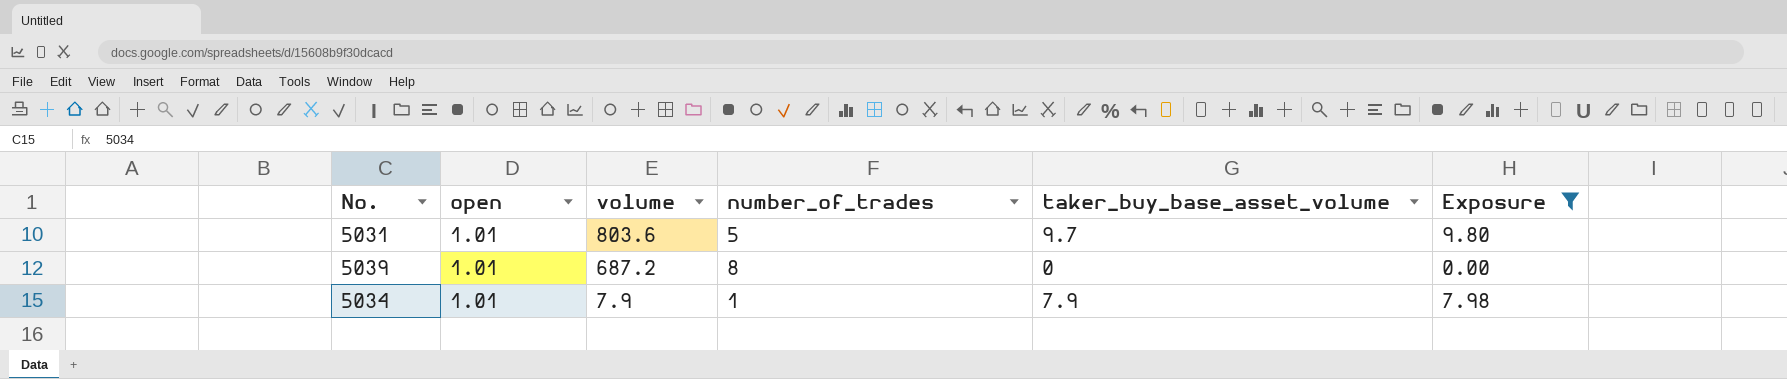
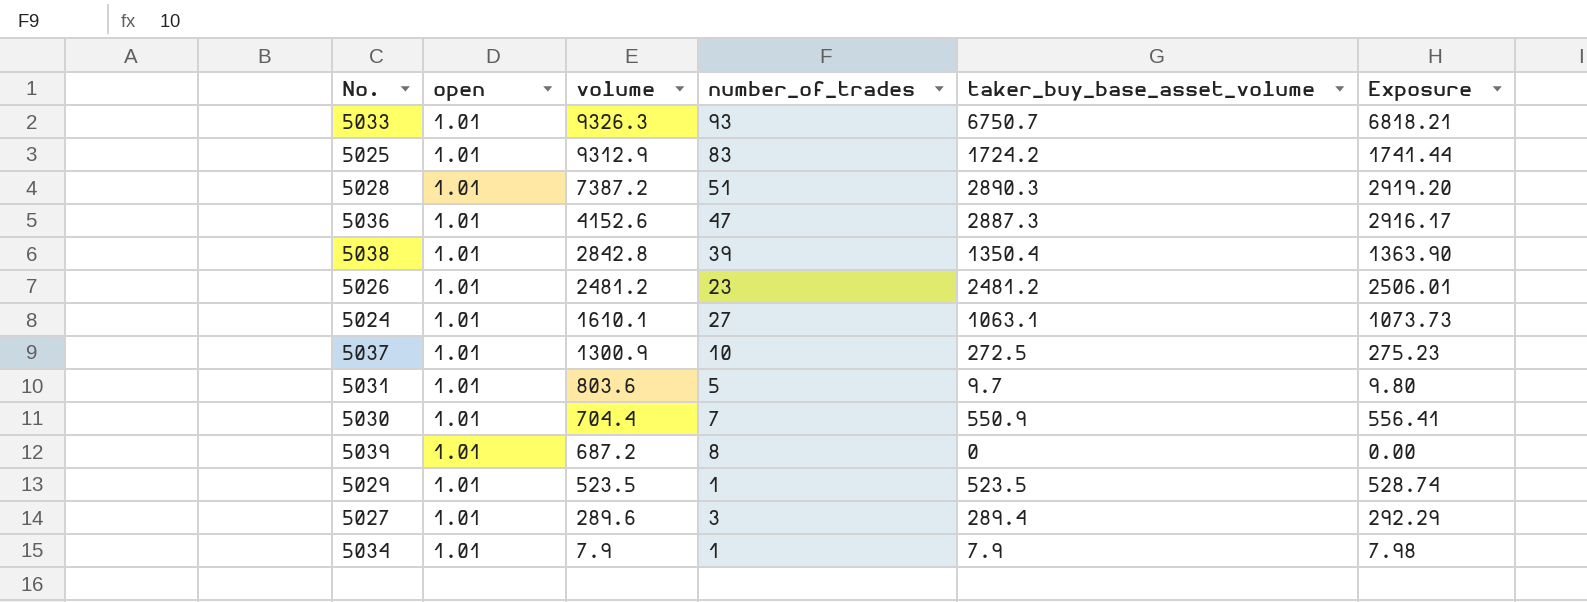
filter: Exposure <= 9.80 -> none

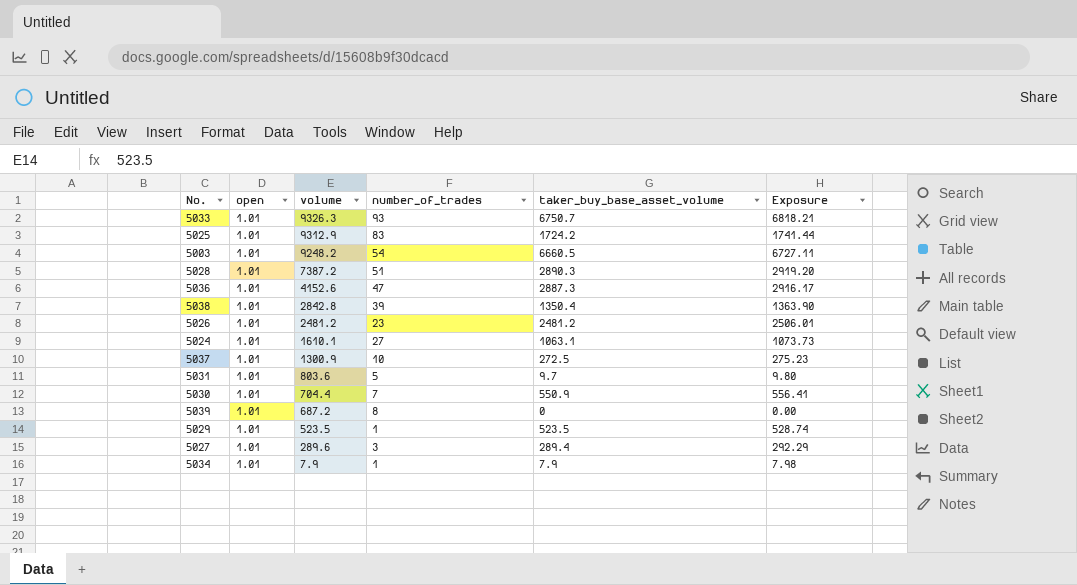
row 5003: none -> 1.01 | 9248.2 | 54 | 6660.5 | 6727.11

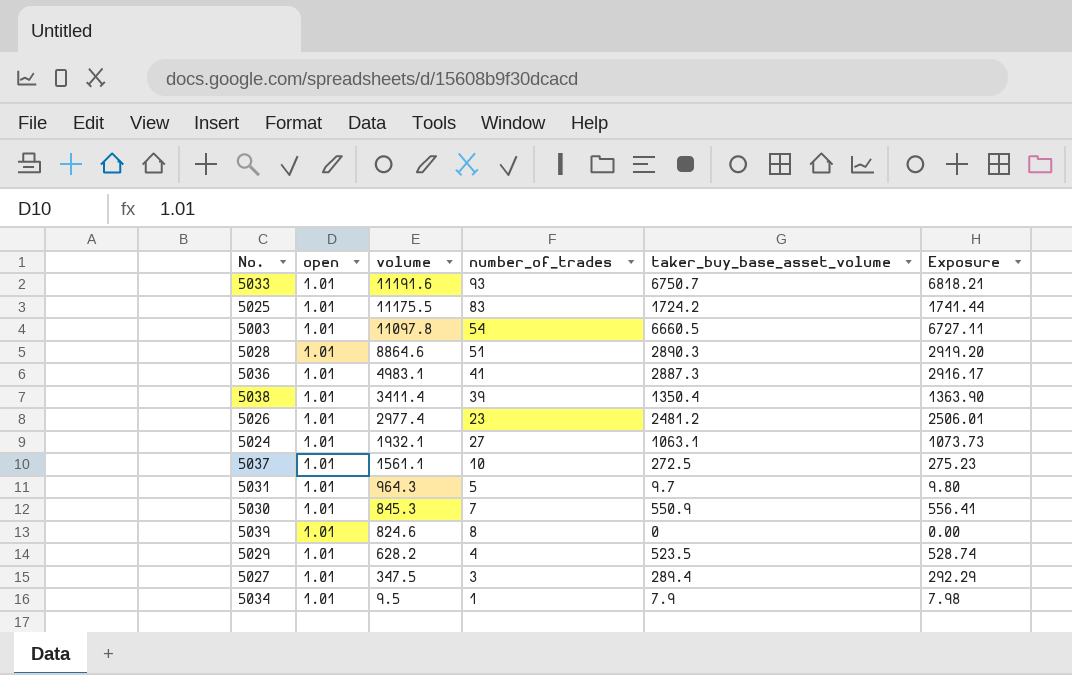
5033 | volume: 9326.3 -> 11191.6
5025 | volume: 9312.9 -> 11175.5
5003 | volume: 9248.2 -> 11097.8
5028 | volume: 7387.2 -> 8864.6
5036 | volume: 4152.6 -> 4983.1
5036 | number_of_trades: 47 -> 41
5038 | volume: 2842.8 -> 3411.4
5026 | volume: 2481.2 -> 2977.4
5024 | volume: 1610.1 -> 1932.1
5037 | volume: 1300.9 -> 1561.1
5031 | volume: 803.6 -> 964.3
5030 | volume: 704.4 -> 845.3
5039 | volume: 687.2 -> 824.6
5029 | volume: 523.5 -> 628.2
5029 | number_of_trades: 1 -> 4
5027 | volume: 289.6 -> 347.5
5034 | volume: 7.9 -> 9.5

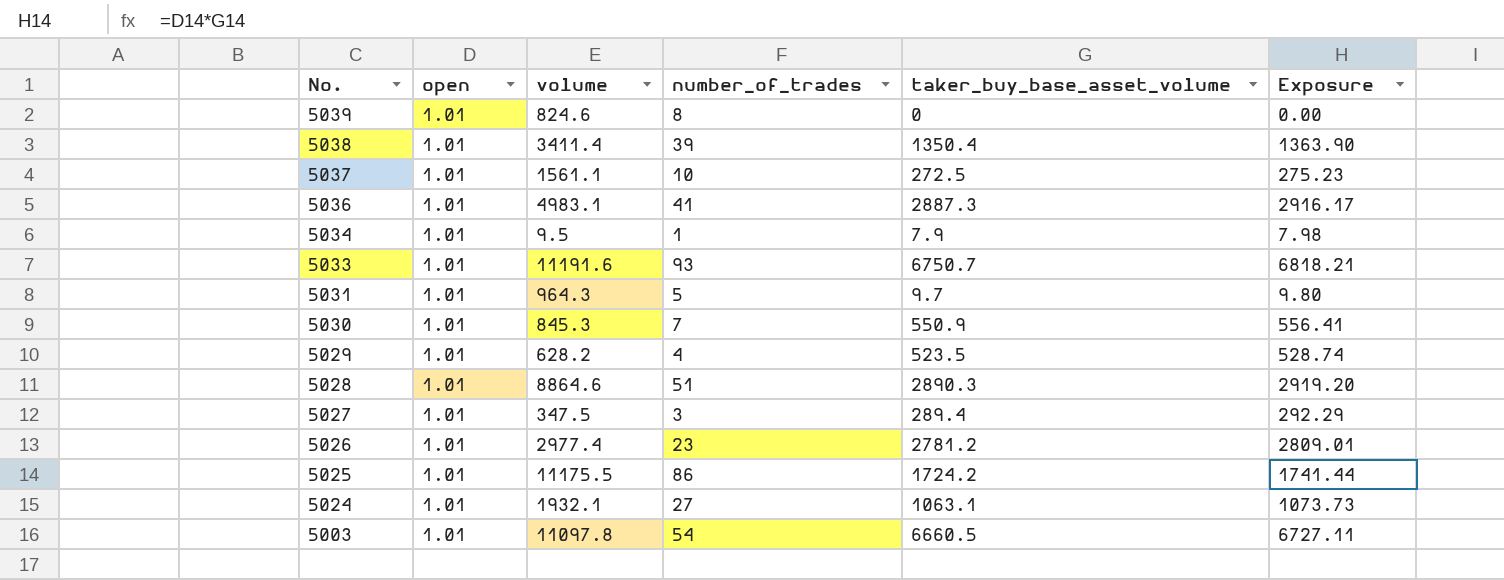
row order: volume descending -> No. descending
5026 | taker_buy_base_asset_volume: 2481.2 -> 2781.2
5026 | Exposure: 2506.01 -> 2809.01
5025 | number_of_trades: 83 -> 86

